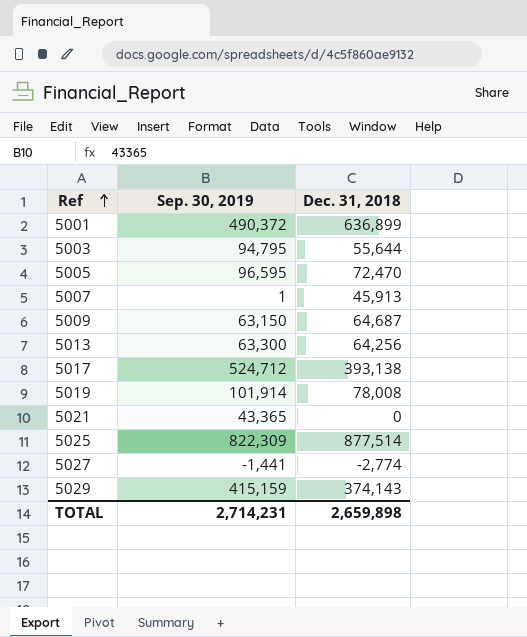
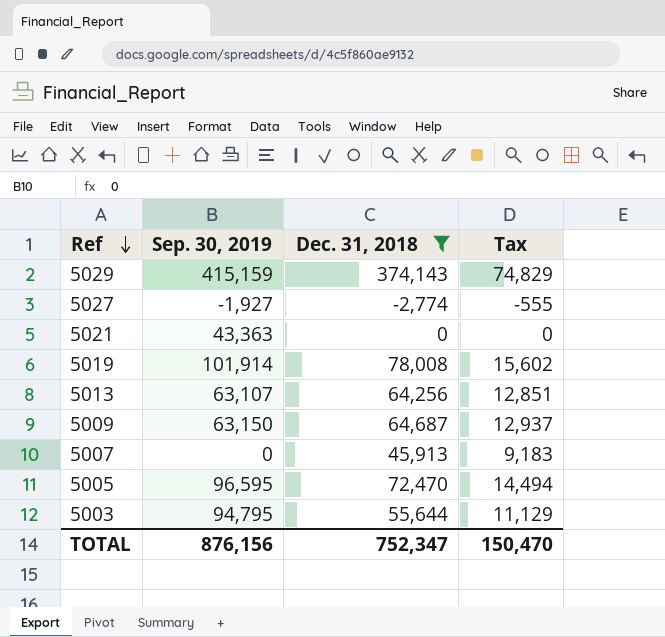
filter: none -> Dec. 31, 2018 <= 374,143
row order: Ref ascending -> Ref descending
column Tax | formula: none -> [Dec. 31, 2018] * 0.2
5027 | Sep. 30, 2019: -1,441 -> -1,927
5021 | Sep. 30, 2019: 43,365 -> 43,363
5013 | Sep. 30, 2019: 63,300 -> 63,107
5007 | Sep. 30, 2019: 1 -> 0
TOTAL | Sep. 30, 2019: 2,714,231 -> 876,156
TOTAL | Dec. 31, 2018: 2,659,898 -> 752,347

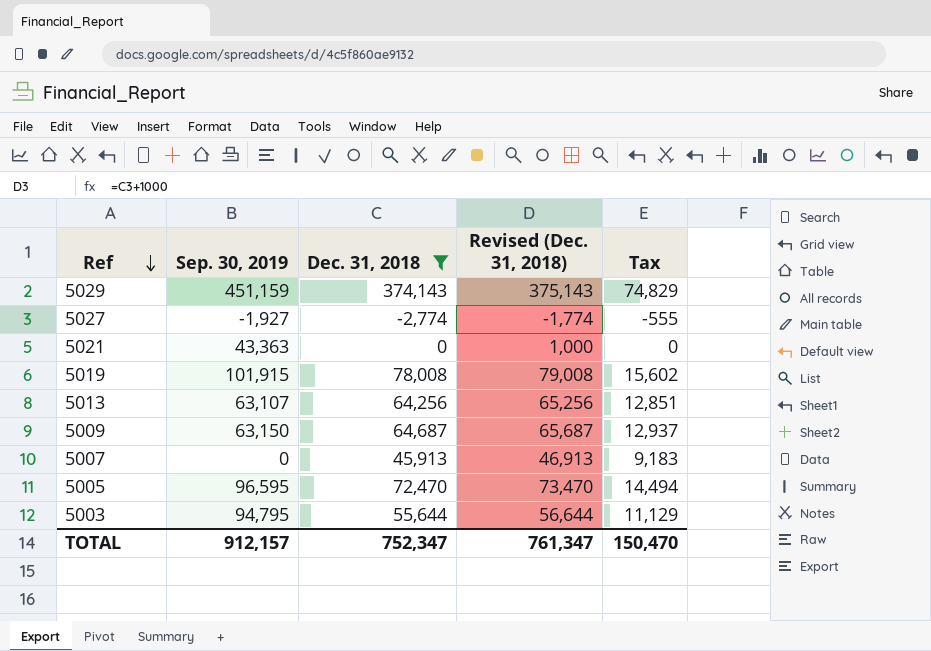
column Revised (Dec. 31, 2018) | formula: none -> [Dec. 31, 2018] + 1000
5029 | Sep. 30, 2019: 415,159 -> 451,159
5019 | Sep. 30, 2019: 101,914 -> 101,915
TOTAL | Sep. 30, 2019: 876,156 -> 912,157

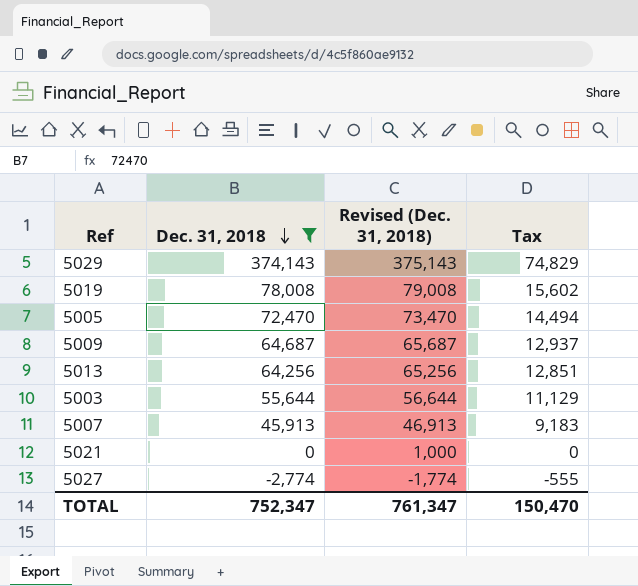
row order: Ref descending -> Dec. 31, 2018 descending
column Sep. 30, 2019 | position: 2 -> none

